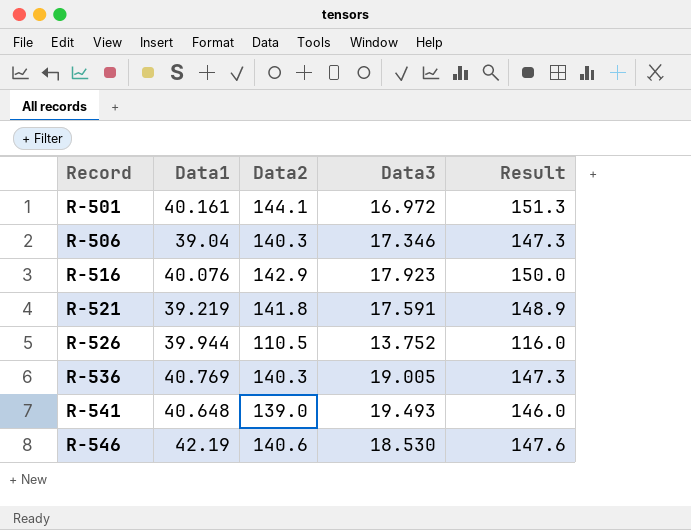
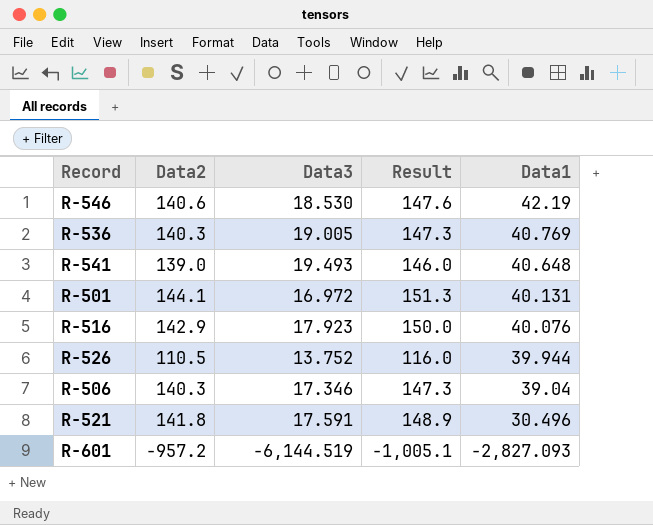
row order: Record ascending -> Data1 descending
column Data1 | position: 2 -> 5
R-501 | Data1: 40.161 -> 40.131
R-521 | Data1: 39.219 -> 30.496
row R-601: none -> -957.2 | -6,144.519 | -1,005.1 | -2,827.093

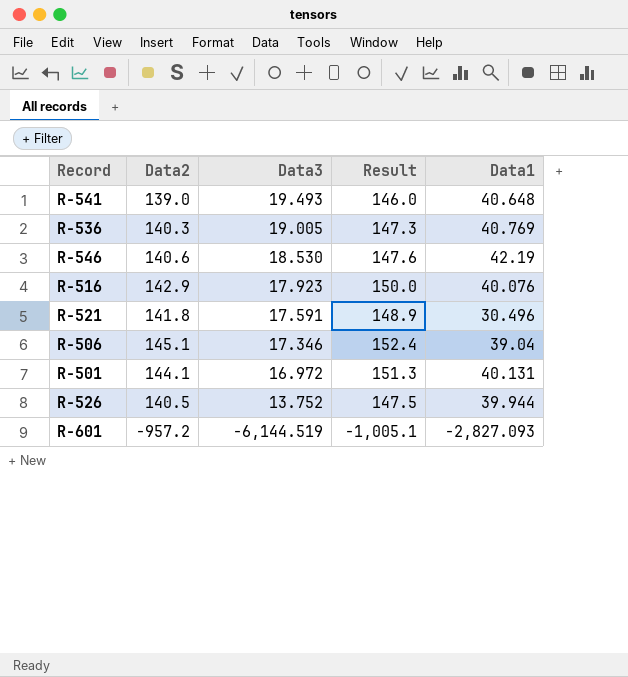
row order: Data1 descending -> Data3 descending
R-506 | Data2: 140.3 -> 145.1
R-506 | Result: 147.3 -> 152.4
R-526 | Data2: 110.5 -> 140.5
R-526 | Result: 116.0 -> 147.5

